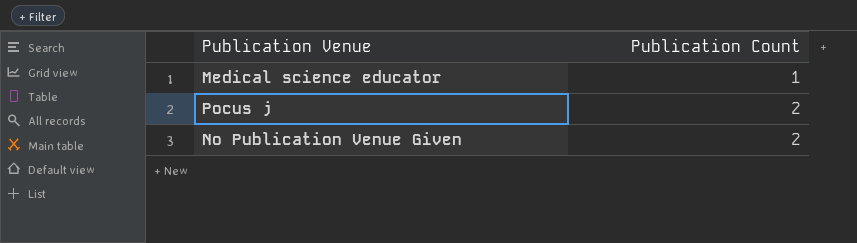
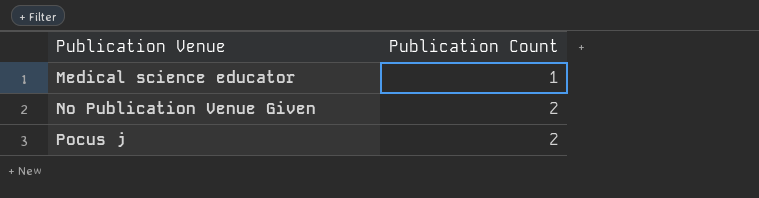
row order: Publication Count ascending -> Publication Venue ascending

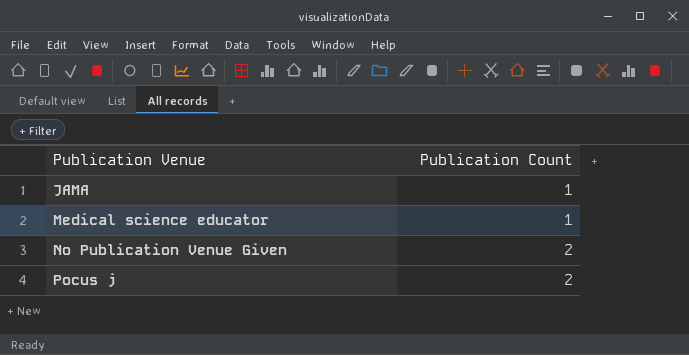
row JAMA: none -> 1

